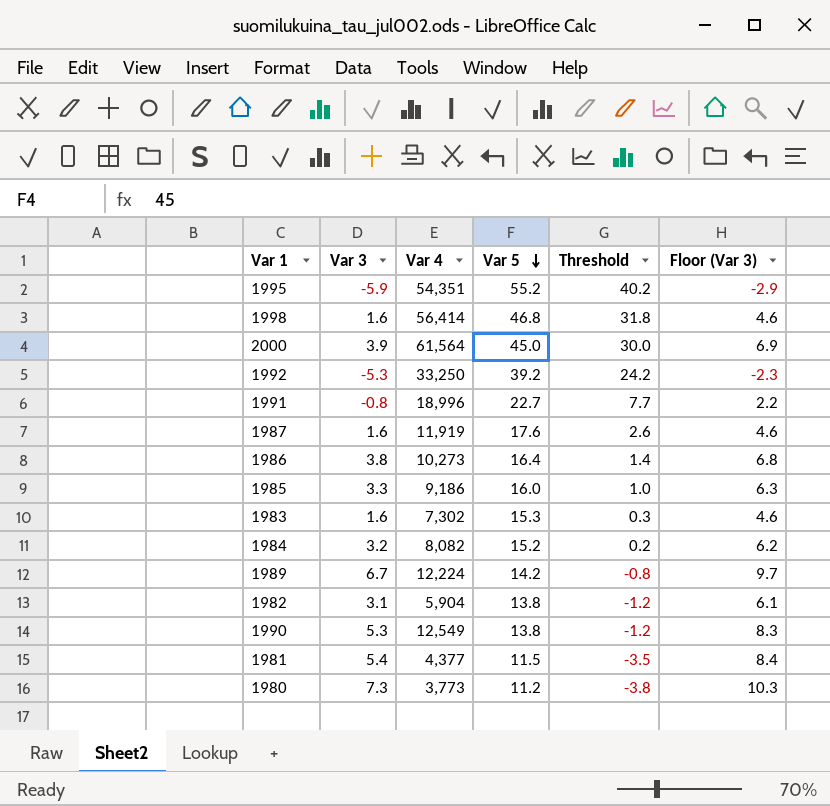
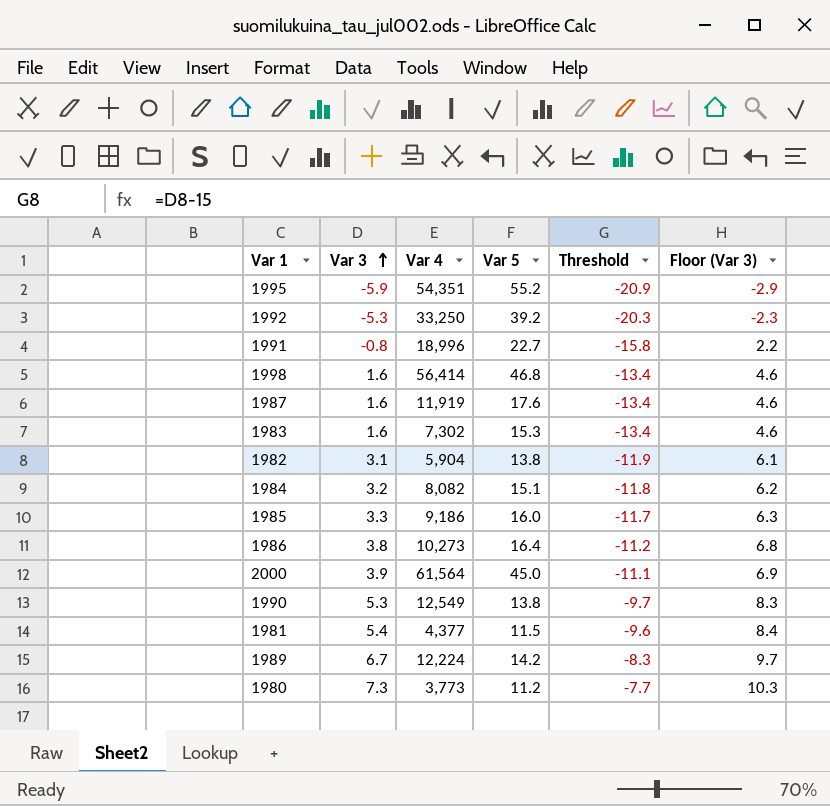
row order: Var 5 descending -> Var 3 ascending
column Threshold | formula: [Var 5] - 15 -> [Var 3] - 15
1984 | Var 5: 15.2 -> 15.1

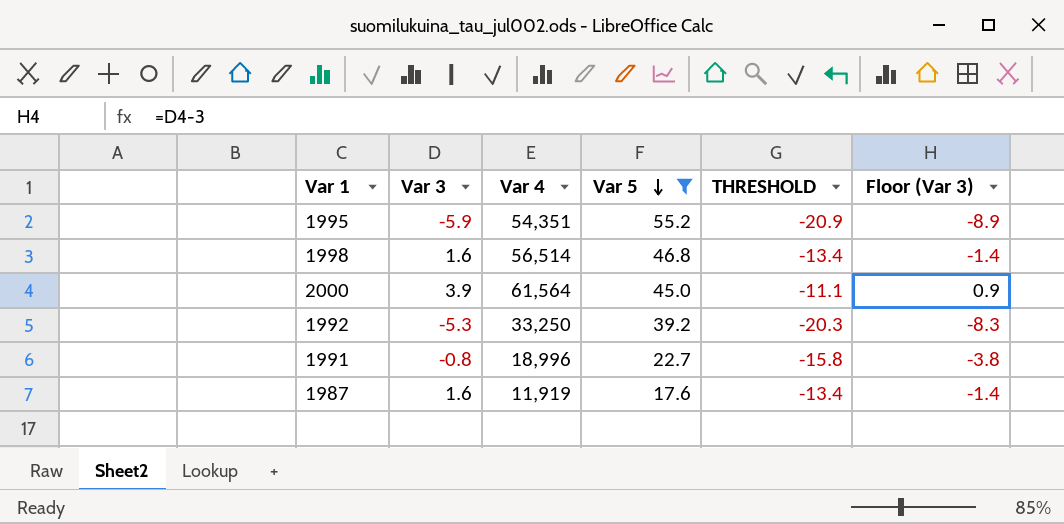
filter: none -> Var 5 >= 17.6
row order: Var 3 ascending -> Var 5 descending
column name: Threshold -> THRESHOLD
column Floor (Var 3) | formula: [Var 3] + 3 -> [Var 3] - 3
1998 | Var 4: 56,414 -> 56,514

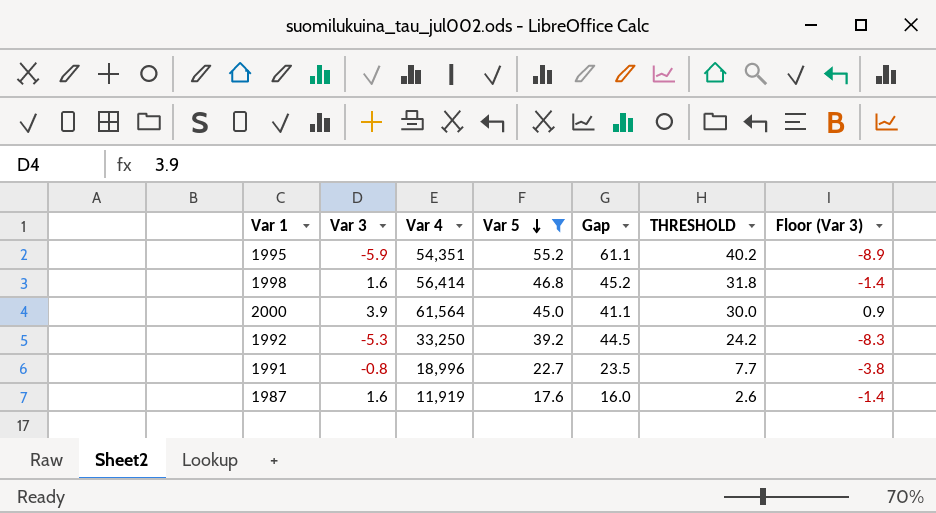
column Gap | formula: none -> [Var 5] - [Var 3]
column THRESHOLD | formula: [Var 3] - 15 -> [Var 5] - 15
1998 | Var 4: 56,514 -> 56,414

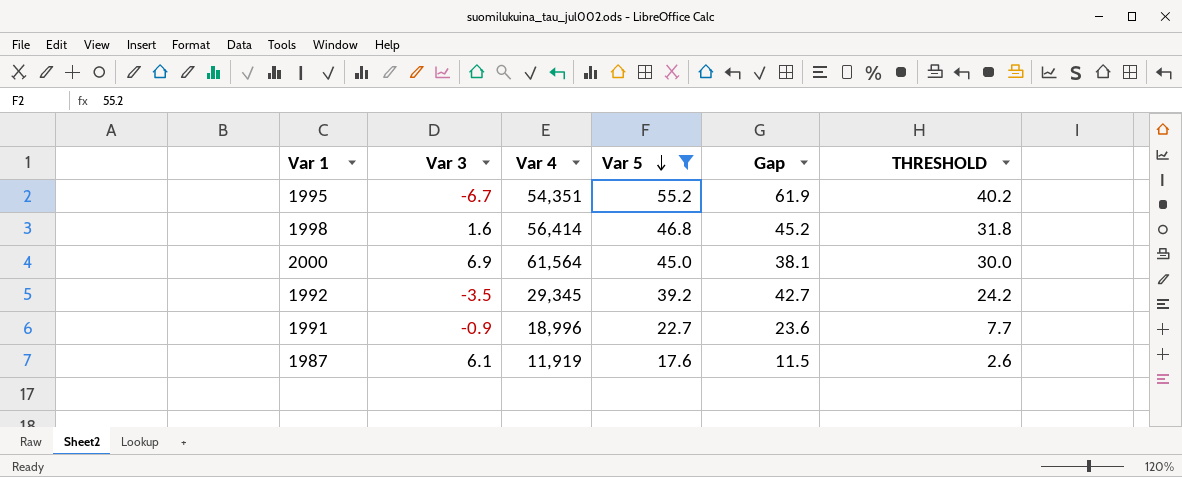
column Floor (Var 3) | formula: [Var 3] - 3 -> none
1995 | Var 3: -5.9 -> -6.7
1995 | Gap: 61.1 -> 61.9
2000 | Var 3: 3.9 -> 6.9
2000 | Gap: 41.1 -> 38.1
1992 | Var 3: -5.3 -> -3.5
1992 | Var 4: 33,250 -> 29,345
1992 | Gap: 44.5 -> 42.7
1991 | Var 3: -0.8 -> -0.9
1991 | Gap: 23.5 -> 23.6
1987 | Var 3: 1.6 -> 6.1
1987 | Gap: 16.0 -> 11.5

